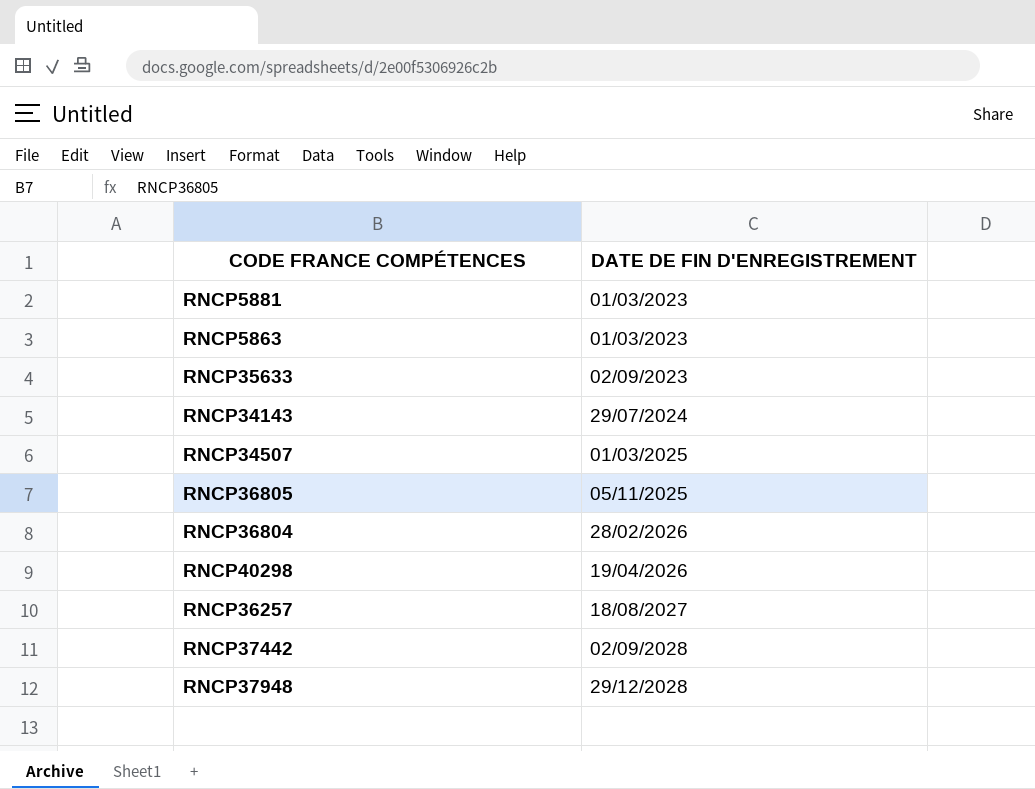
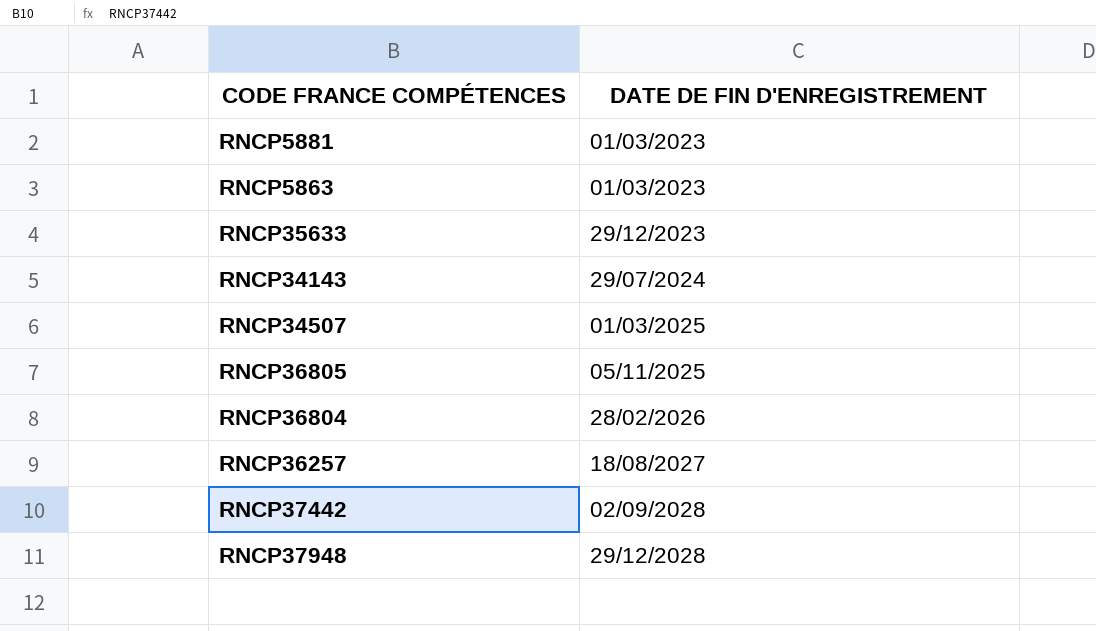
row RNCP40298: 19/04/2026 -> none
RNCP35633 | DATE DE FIN D'ENREGISTREMENT: 02/09/2023 -> 29/12/2023

